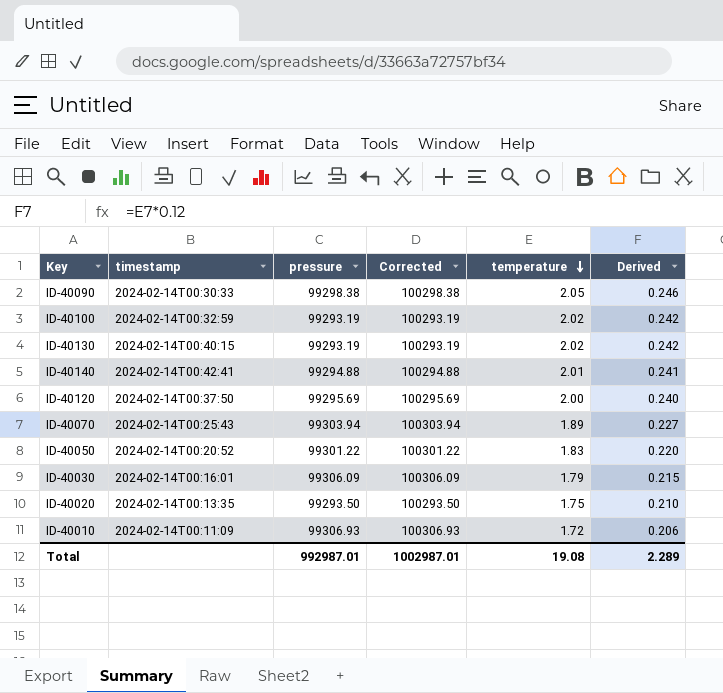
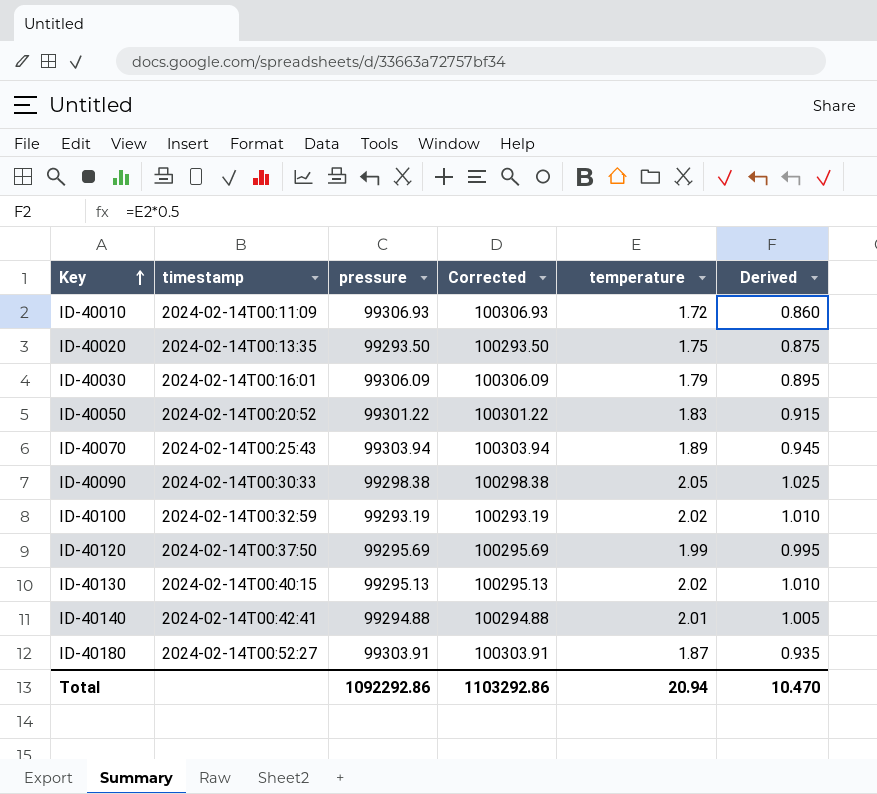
row order: temperature descending -> Key ascending
column Derived | formula: [temperature] * 0.12 -> [temperature] * 0.5
ID-40120 | temperature: 2.00 -> 1.99
ID-40130 | pressure: 99293.19 -> 99295.13
ID-40130 | Corrected: 100293.19 -> 100295.13
row ID-40180: none -> 2024-02-14T00:52:27 | 99303.91 | 100303.91 | 1.87 | 0.935
Total | pressure: 992987.01 -> 1092292.86
Total | Corrected: 1002987.01 -> 1103292.86
Total | temperature: 19.08 -> 20.94
Total | Derived: 2.289 -> 10.470

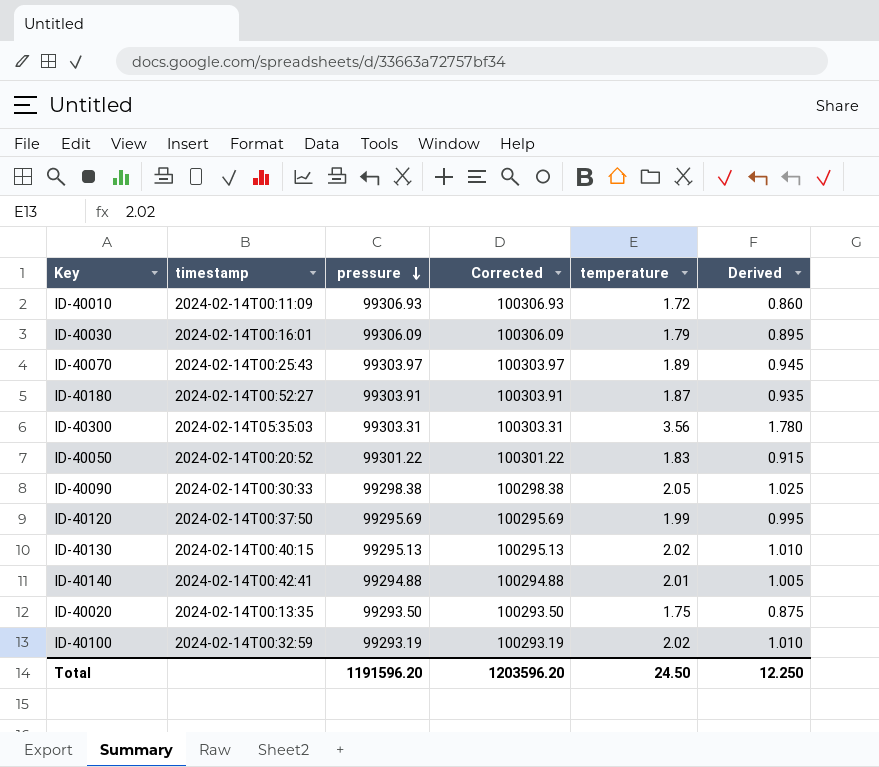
row order: Key ascending -> pressure descending
ID-40070 | pressure: 99303.94 -> 99303.97
ID-40070 | Corrected: 100303.94 -> 100303.97
row ID-40300: none -> 2024-02-14T05:35:03 | 99303.31 | 100303.31 | 3.56 | 1.780
Total | pressure: 1092292.86 -> 1191596.20
Total | Corrected: 1103292.86 -> 1203596.20
Total | temperature: 20.94 -> 24.50
Total | Derived: 10.470 -> 12.250

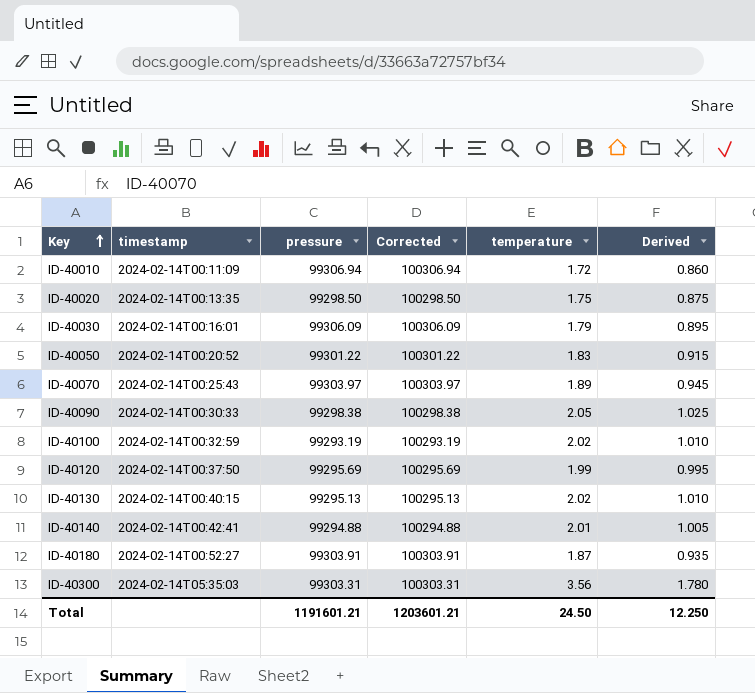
row order: pressure descending -> Key ascending
ID-40010 | pressure: 99306.93 -> 99306.94
ID-40010 | Corrected: 100306.93 -> 100306.94
ID-40020 | pressure: 99293.50 -> 99298.50
ID-40020 | Corrected: 100293.50 -> 100298.50
Total | pressure: 1191596.20 -> 1191601.21
Total | Corrected: 1203596.20 -> 1203601.21

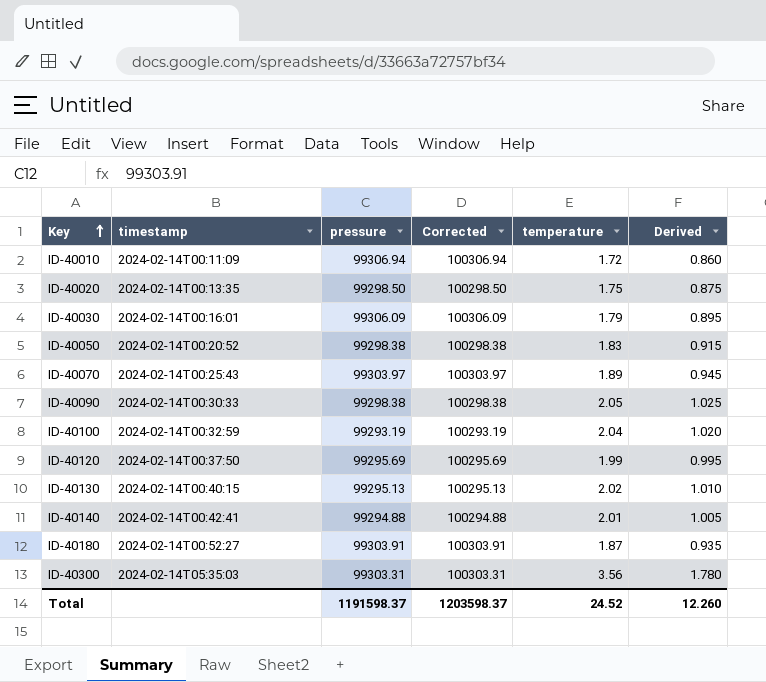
ID-40050 | pressure: 99301.22 -> 99298.38
ID-40050 | Corrected: 100301.22 -> 100298.38
ID-40100 | temperature: 2.02 -> 2.04
ID-40100 | Derived: 1.010 -> 1.020
Total | pressure: 1191601.21 -> 1191598.37
Total | Corrected: 1203601.21 -> 1203598.37
Total | temperature: 24.50 -> 24.52
Total | Derived: 12.250 -> 12.260

